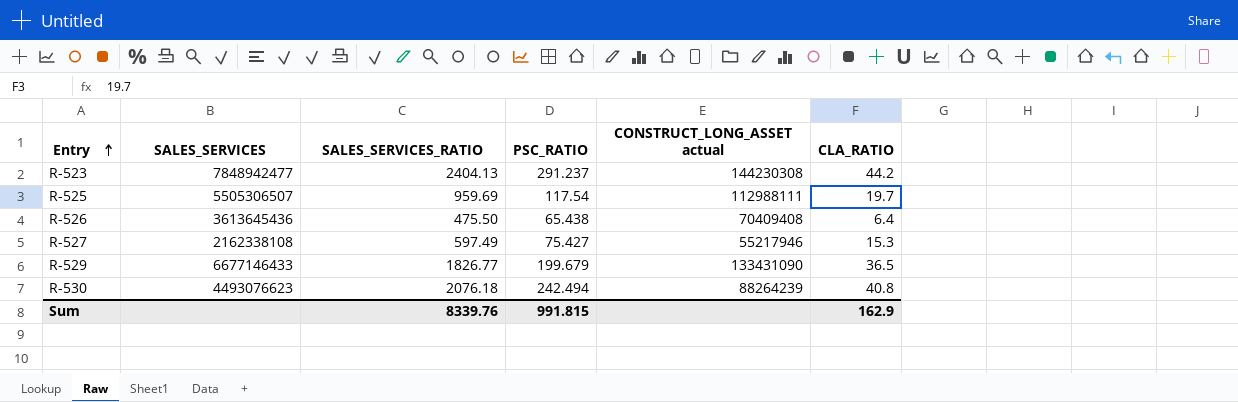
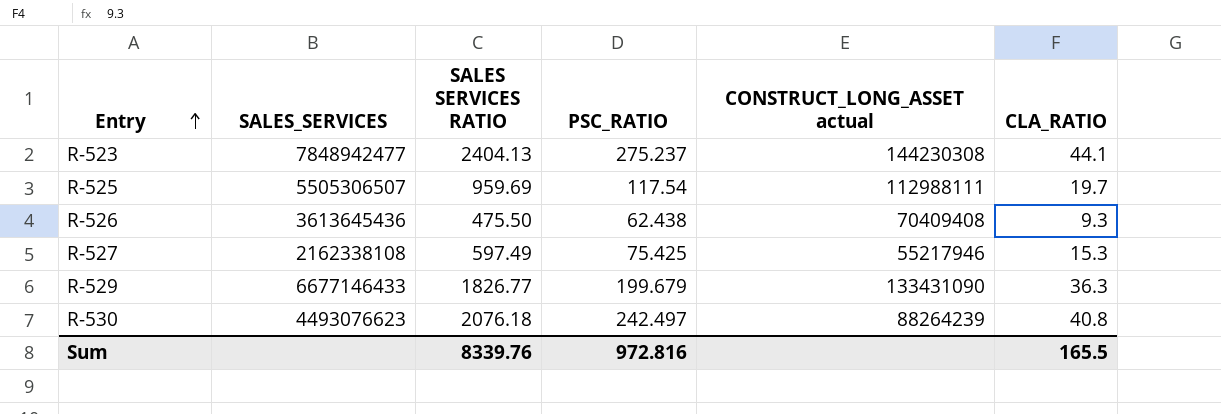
column name: SALES_SERVICES_RATIO -> SALES SERVICES RATIO
R-523 | PSC_RATIO: 291.237 -> 275.237
R-523 | CLA_RATIO: 44.2 -> 44.1
R-526 | PSC_RATIO: 65.438 -> 62.438
R-526 | CLA_RATIO: 6.4 -> 9.3
R-527 | PSC_RATIO: 75.427 -> 75.425
R-529 | CLA_RATIO: 36.5 -> 36.3
R-530 | PSC_RATIO: 242.494 -> 242.497
Sum | PSC_RATIO: 991.815 -> 972.816
Sum | CLA_RATIO: 162.9 -> 165.5

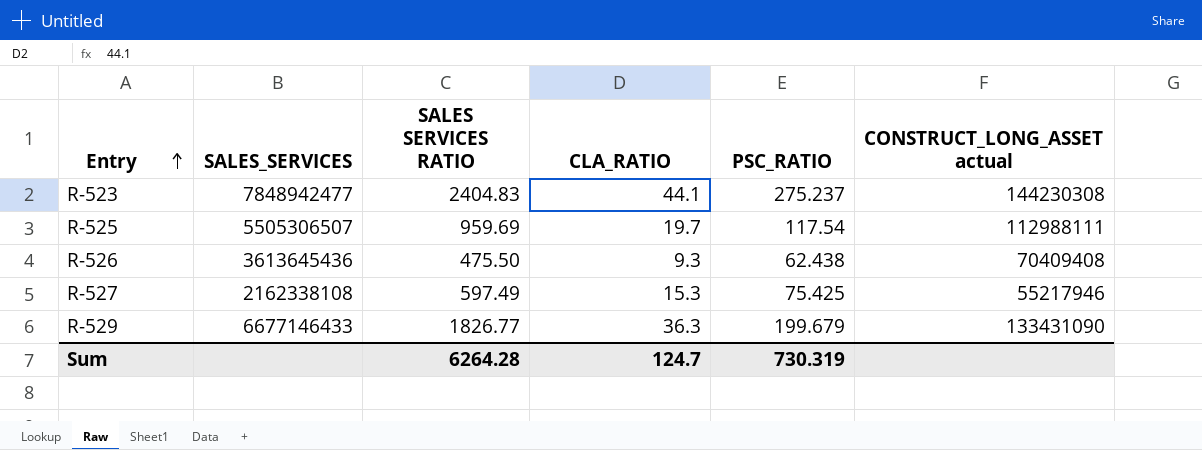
column CLA_RATIO | position: 6 -> 4
row R-530: 4493076623 | 2076.18 | 242.497 | 88264239 | 40.8 -> none
R-523 | SALES SERVICES RATIO: 2404.13 -> 2404.83
Sum | SALES SERVICES RATIO: 8339.76 -> 6264.28
Sum | CLA_RATIO: 165.5 -> 124.7
Sum | PSC_RATIO: 972.816 -> 730.319

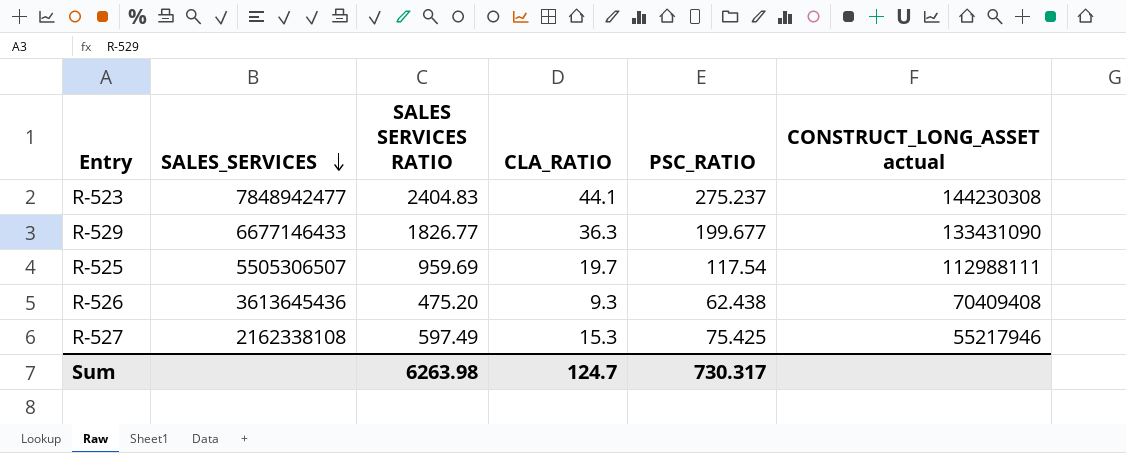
row order: Entry ascending -> SALES_SERVICES descending
R-529 | PSC_RATIO: 199.679 -> 199.677
R-526 | SALES SERVICES RATIO: 475.50 -> 475.20
Sum | SALES SERVICES RATIO: 6264.28 -> 6263.98
Sum | PSC_RATIO: 730.319 -> 730.317

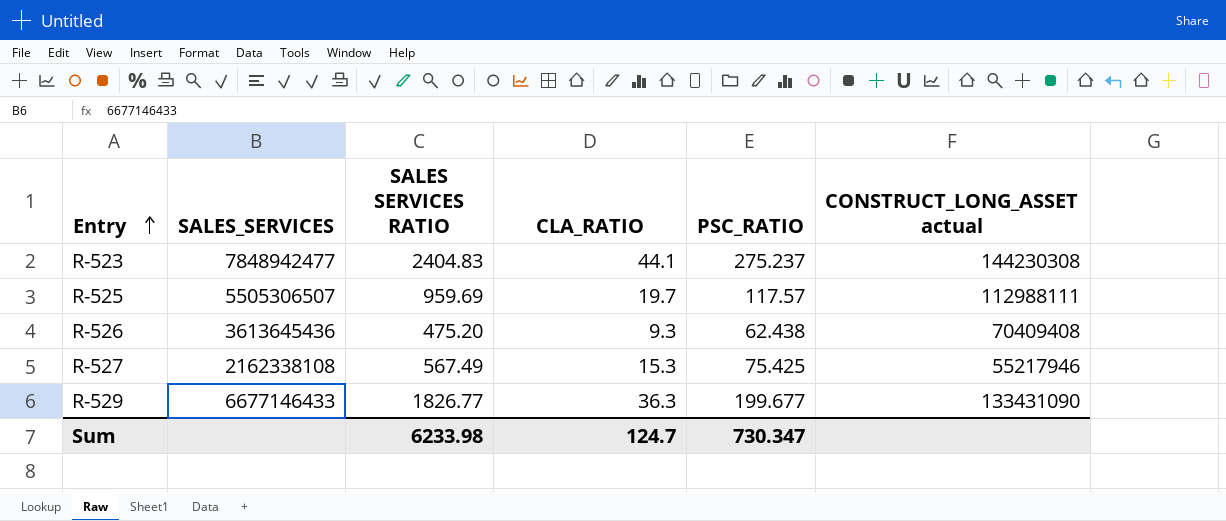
row order: SALES_SERVICES descending -> Entry ascending
R-525 | PSC_RATIO: 117.54 -> 117.57
R-527 | SALES SERVICES RATIO: 597.49 -> 567.49
Sum | SALES SERVICES RATIO: 6263.98 -> 6233.98
Sum | PSC_RATIO: 730.317 -> 730.347

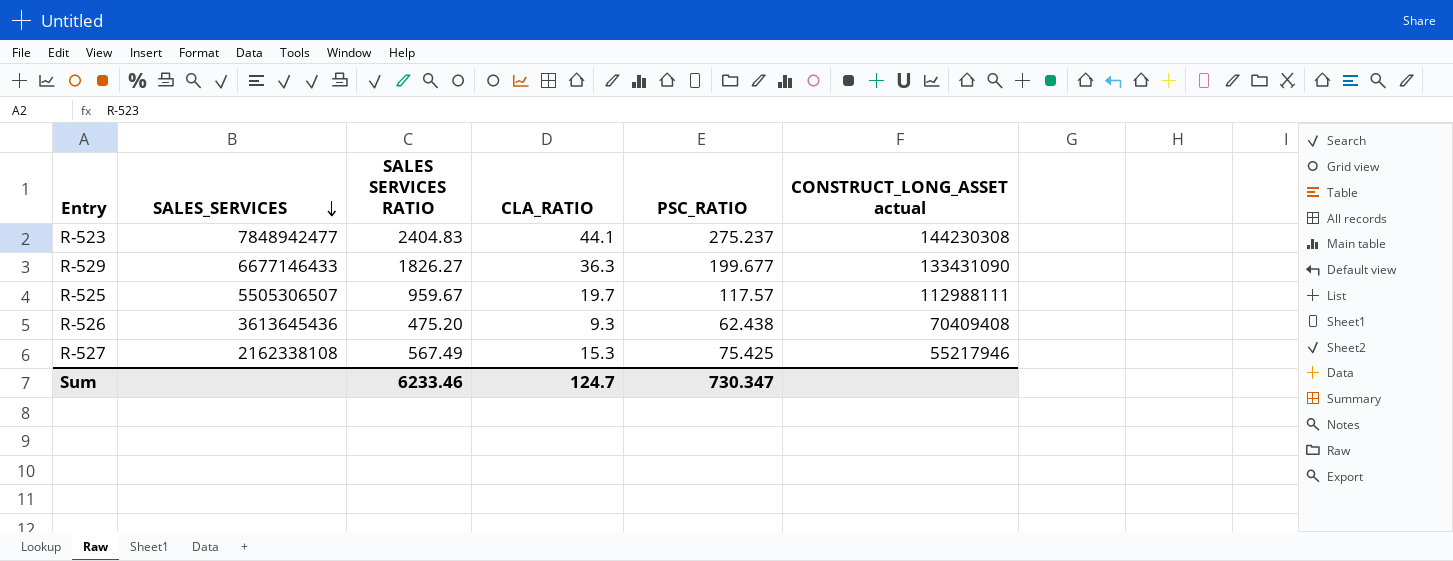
row order: Entry ascending -> SALES_SERVICES descending
R-529 | SALES SERVICES RATIO: 1826.77 -> 1826.27
R-525 | SALES SERVICES RATIO: 959.69 -> 959.67
Sum | SALES SERVICES RATIO: 6233.98 -> 6233.46

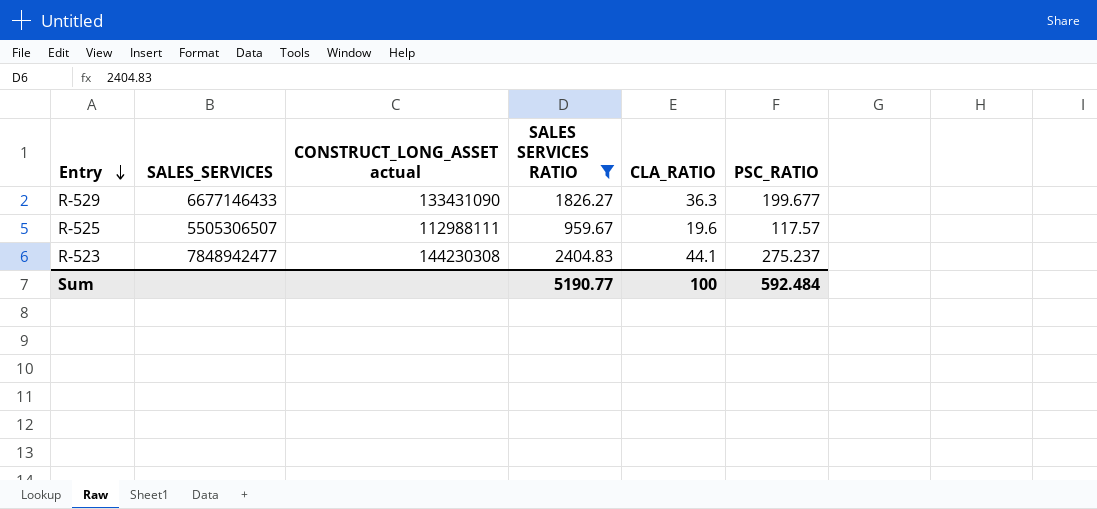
filter: none -> SALES SERVICES RATIO >= 959.67
row order: SALES_SERVICES descending -> Entry descending
column CONSTRUCT_LONG_ASSET actual | position: 6 -> 3
R-525 | CLA_RATIO: 19.7 -> 19.6
Sum | SALES SERVICES RATIO: 6233.46 -> 5190.77
Sum | CLA_RATIO: 124.7 -> 100
Sum | PSC_RATIO: 730.347 -> 592.484

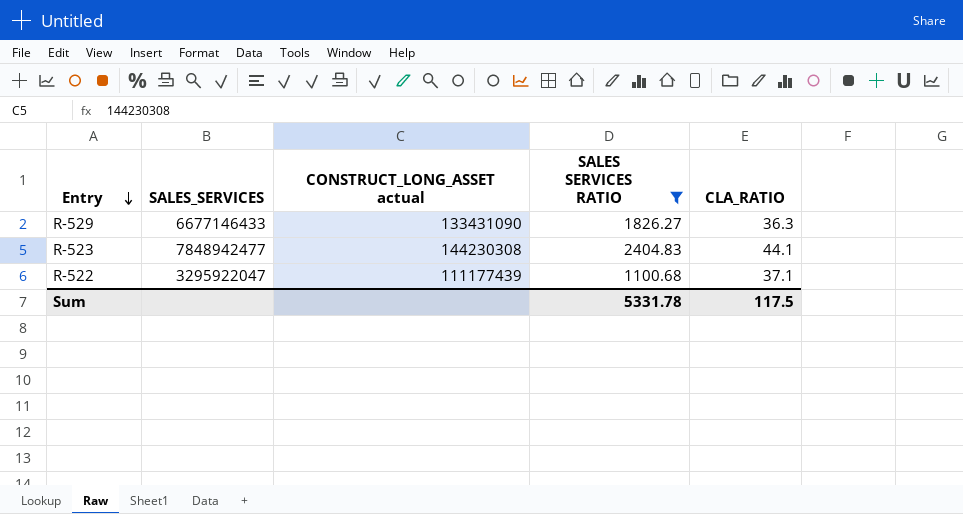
column PSC_RATIO | position: 6 -> none
row R-525: 5505306507 | 112988111 | 959.67 | 19.6 | 117.57 -> none
row R-522: none -> 3295922047 | 111177439 | 1100.68 | 37.1
Sum | SALES SERVICES RATIO: 5190.77 -> 5331.78
Sum | CLA_RATIO: 100 -> 117.5

